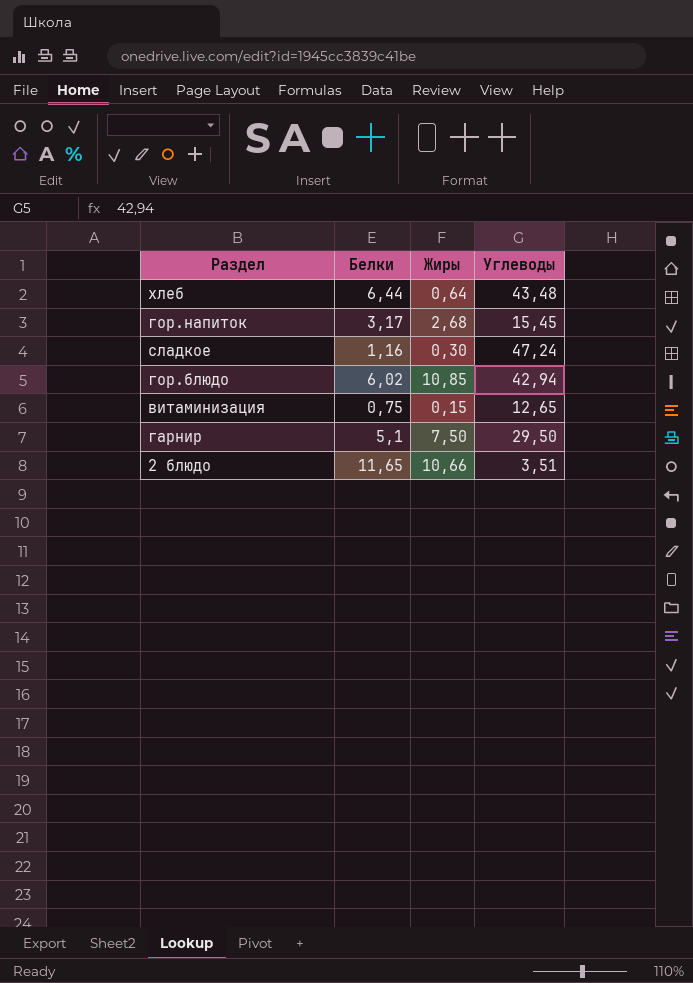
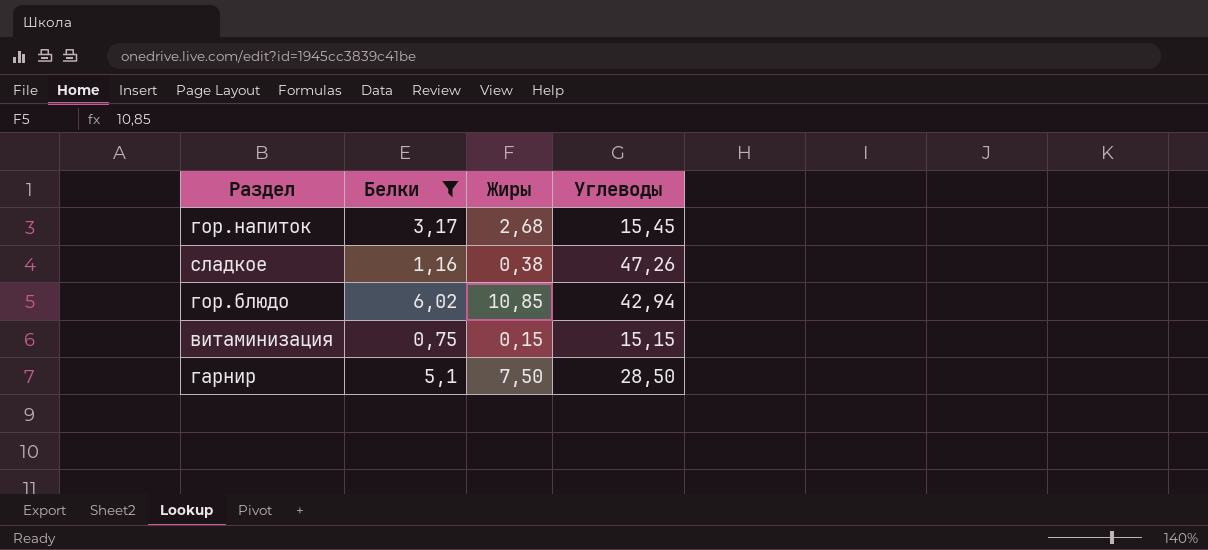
filter: none -> Белки <= 6,02
сладкое | Жиры: 0,30 -> 0,38
сладкое | Углеводы: 47,24 -> 47,26
витаминизация | Углеводы: 12,65 -> 15,15
гарнир | Углеводы: 29,50 -> 28,50

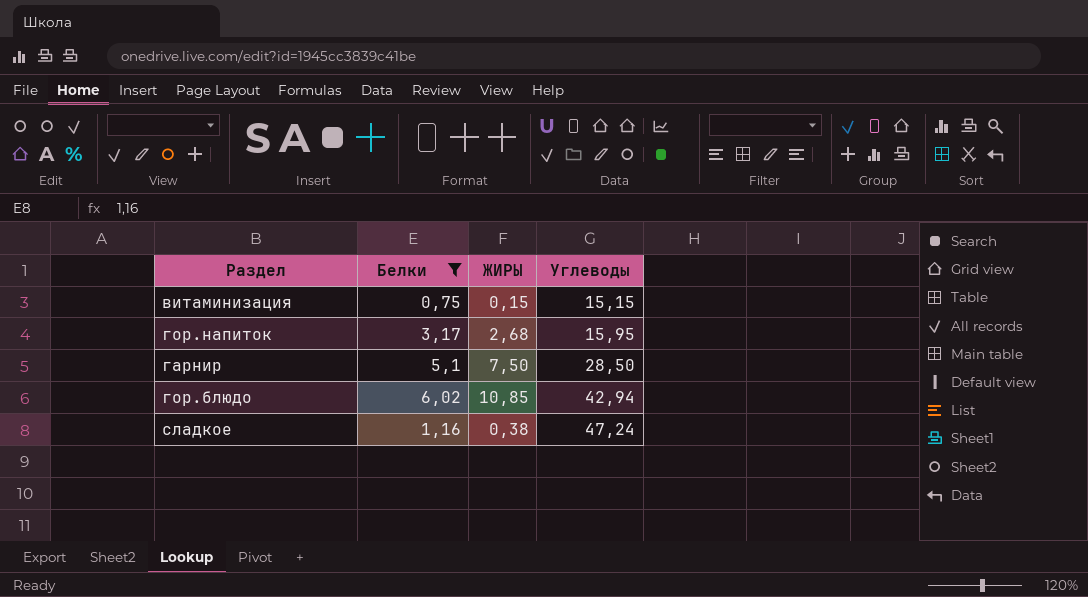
row order: none -> Углеводы ascending
column name: Жиры -> ЖИРЫ
гор.напиток | Углеводы: 15,45 -> 15,95
сладкое | Углеводы: 47,26 -> 47,24

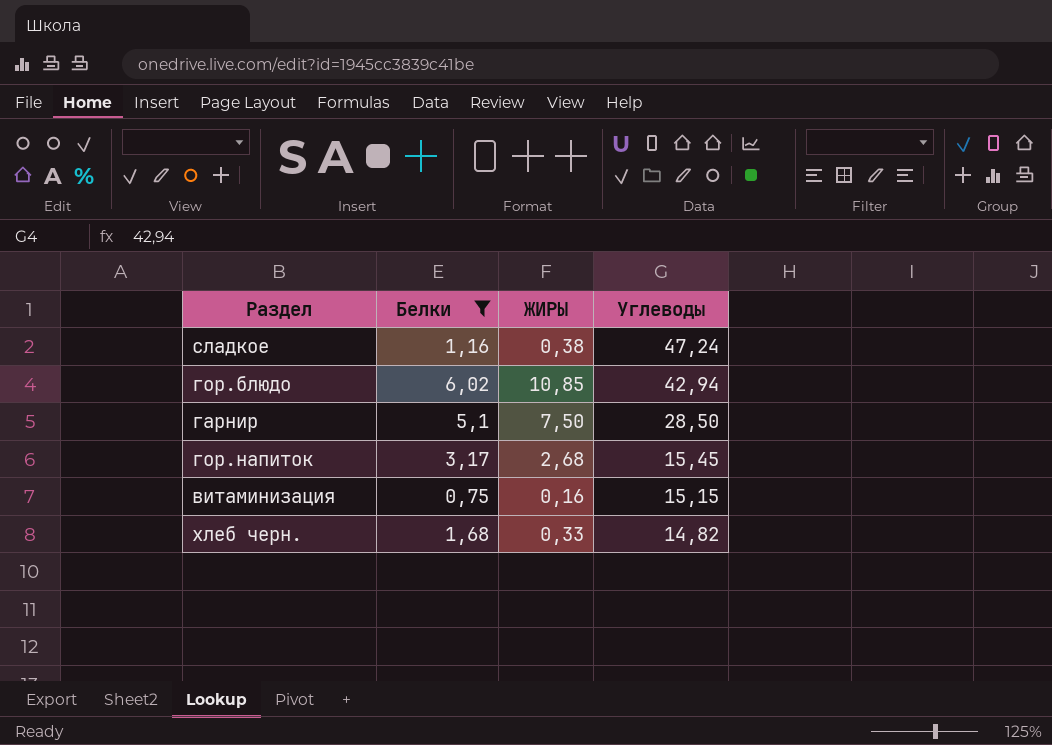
row order: Углеводы ascending -> Углеводы descending
гор.напиток | Углеводы: 15,95 -> 15,45
витаминизация | ЖИРЫ: 0,15 -> 0,16
row хлеб черн.: none -> 1,68 | 0,33 | 14,82

